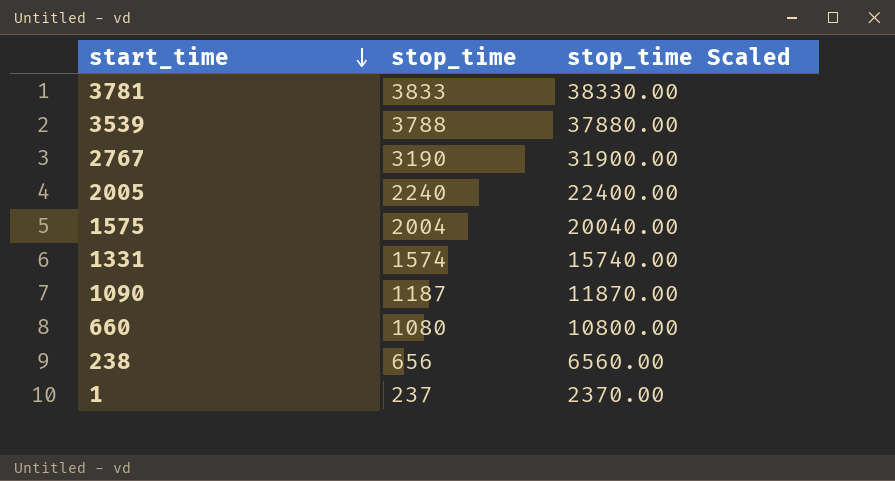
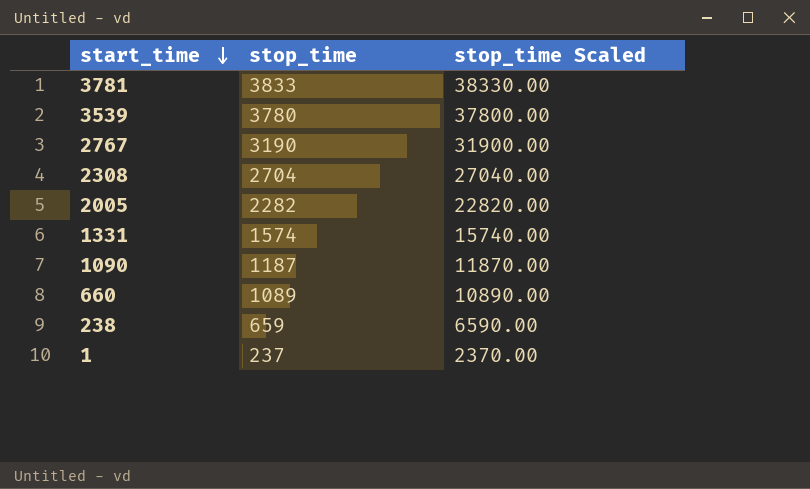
row 1575: 2004 | 20040.00 -> none
3539 | stop_time: 3788 -> 3780
3539 | stop_time Scaled: 37880.00 -> 37800.00
row 2308: none -> 2704 | 27040.00
2005 | stop_time: 2240 -> 2282
2005 | stop_time Scaled: 22400.00 -> 22820.00
660 | stop_time: 1080 -> 1089
660 | stop_time Scaled: 10800.00 -> 10890.00
238 | stop_time: 656 -> 659
238 | stop_time Scaled: 6560.00 -> 6590.00

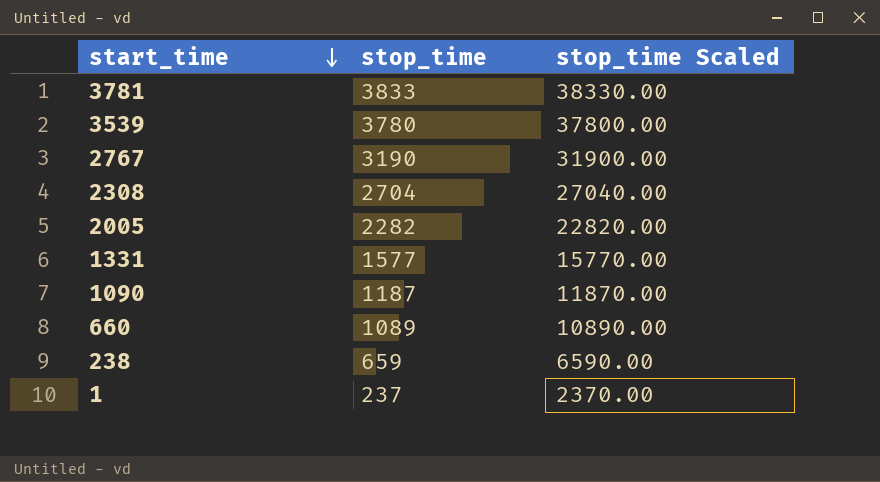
1331 | stop_time: 1574 -> 1577
1331 | stop_time Scaled: 15740.00 -> 15770.00

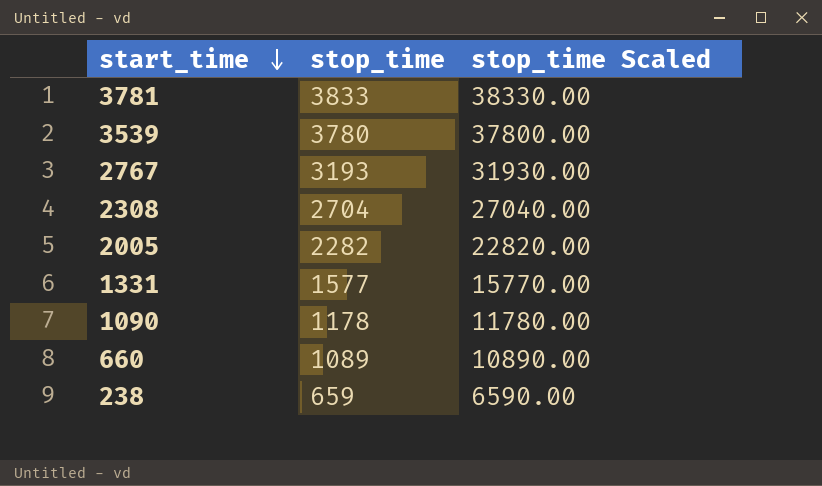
row 1: 237 | 2370.00 -> none
2767 | stop_time: 3190 -> 3193
2767 | stop_time Scaled: 31900.00 -> 31930.00
1090 | stop_time: 1187 -> 1178
1090 | stop_time Scaled: 11870.00 -> 11780.00

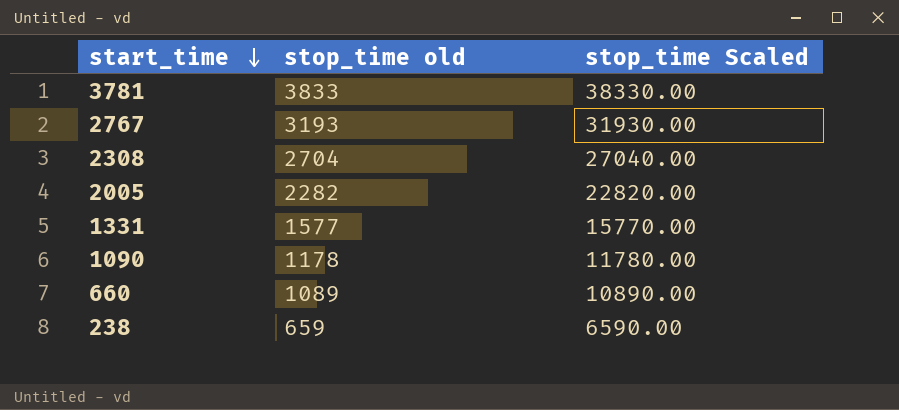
column name: stop_time -> stop_time old
row 3539: 3780 | 37800.00 -> none

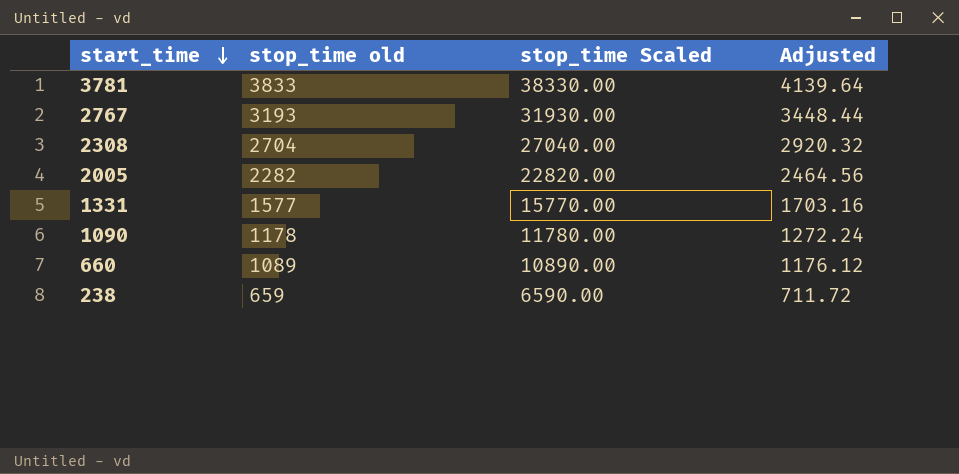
column Adjusted | formula: none -> [stop_time old] * 1.08

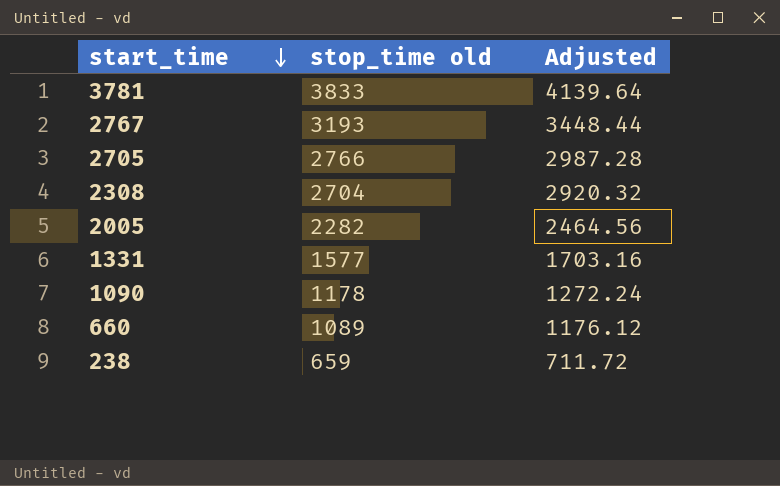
column stop_time Scaled | formula: [stop_time old] * 10 -> none
row 2705: none -> 2766 | 2987.28

